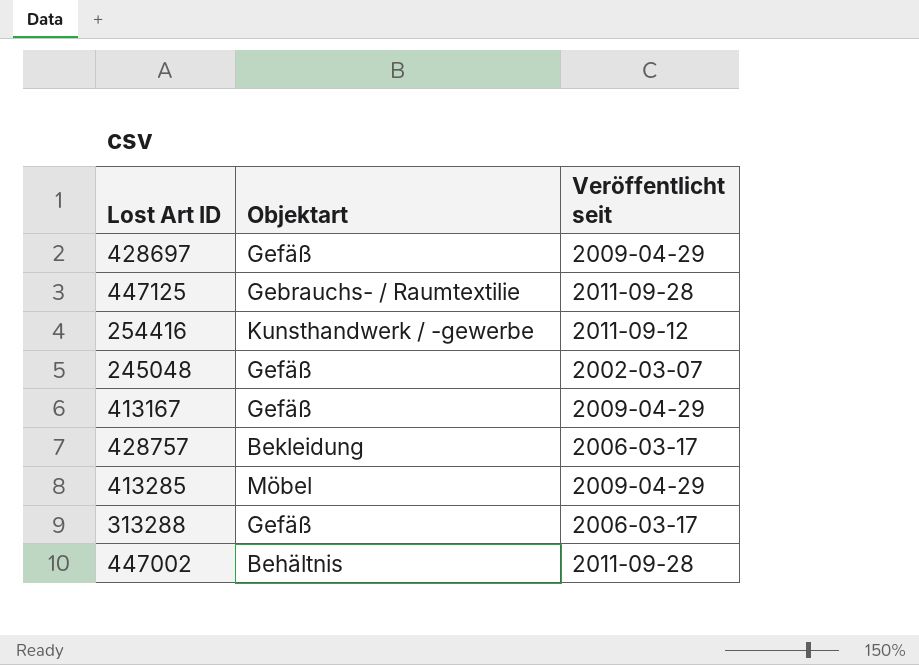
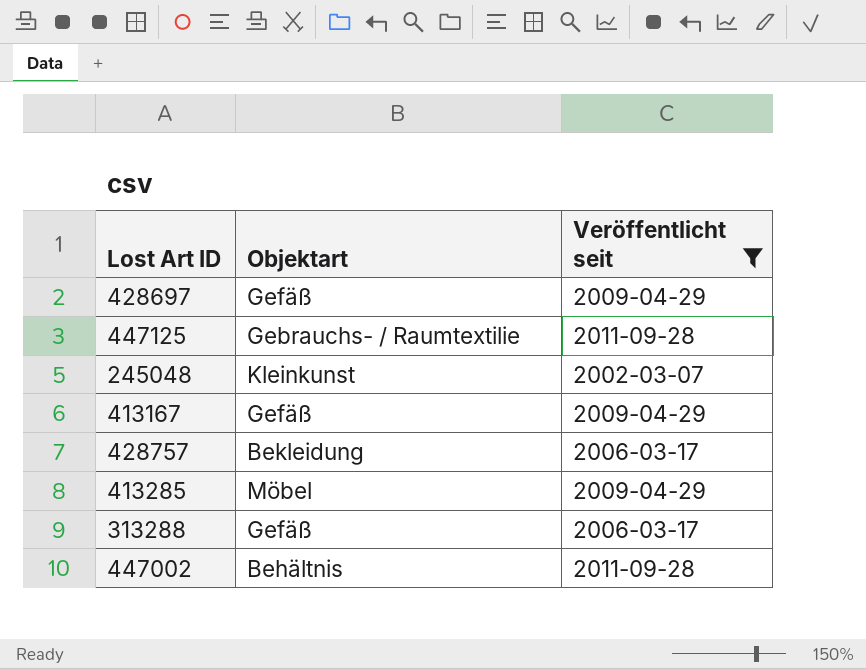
filter: none -> Veröffentlicht seit != 2011-09-12
245048 | Objektart: Gefäß -> Kleinkunst

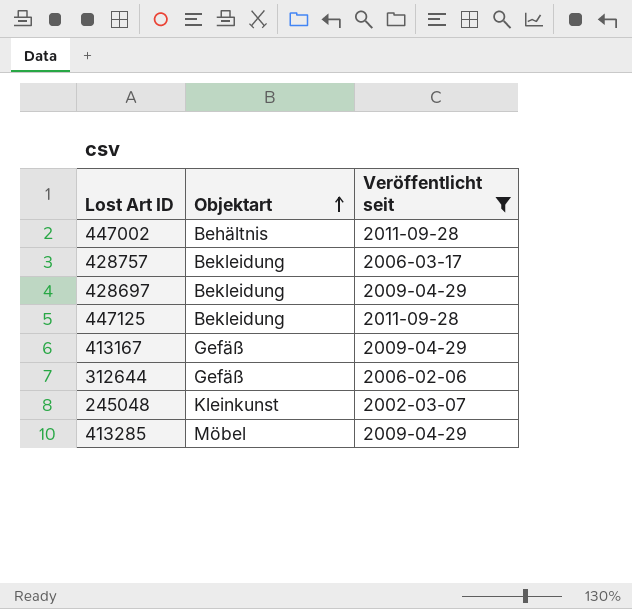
row order: none -> Objektart ascending
row 313288: Gefäß | 2006-03-17 -> none
428697 | Objektart: Gefäß -> Bekleidung
447125 | Objektart: Gebrauchs- / Raumtextilie -> Bekleidung
row 312644: none -> Gefäß | 2006-02-06

